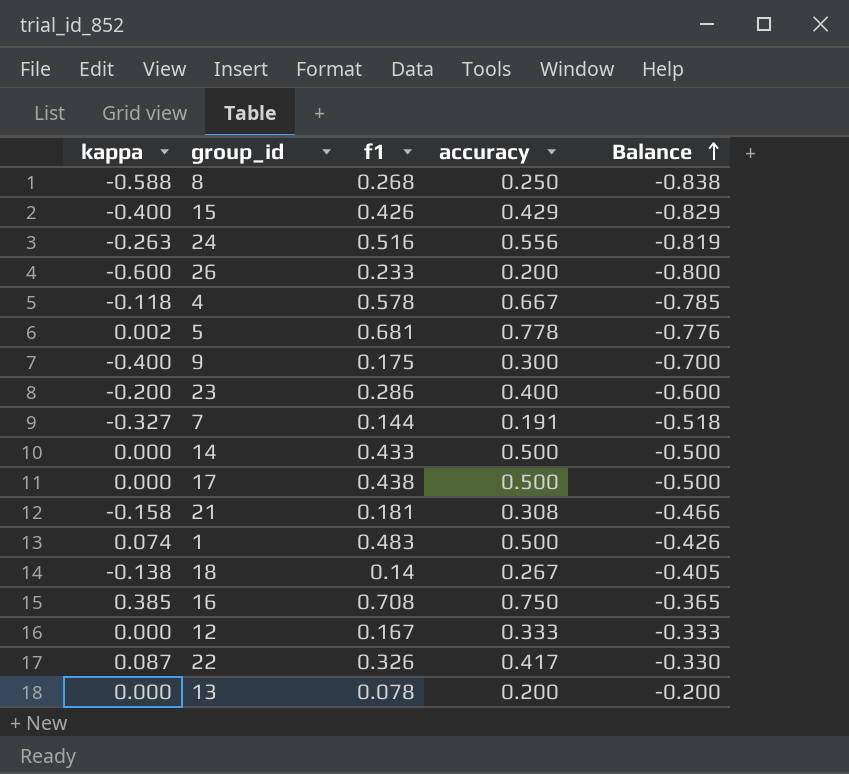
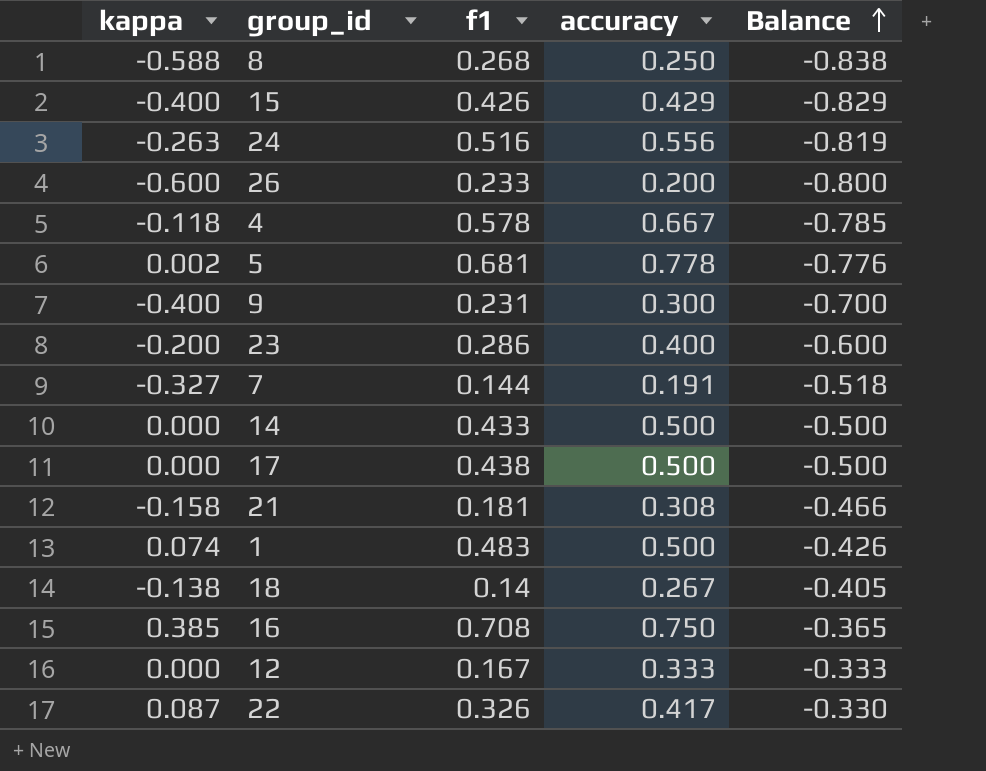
row 13: 0.000 | 0.078 | 0.200 | -0.200 -> none
9 | f1: 0.175 -> 0.231

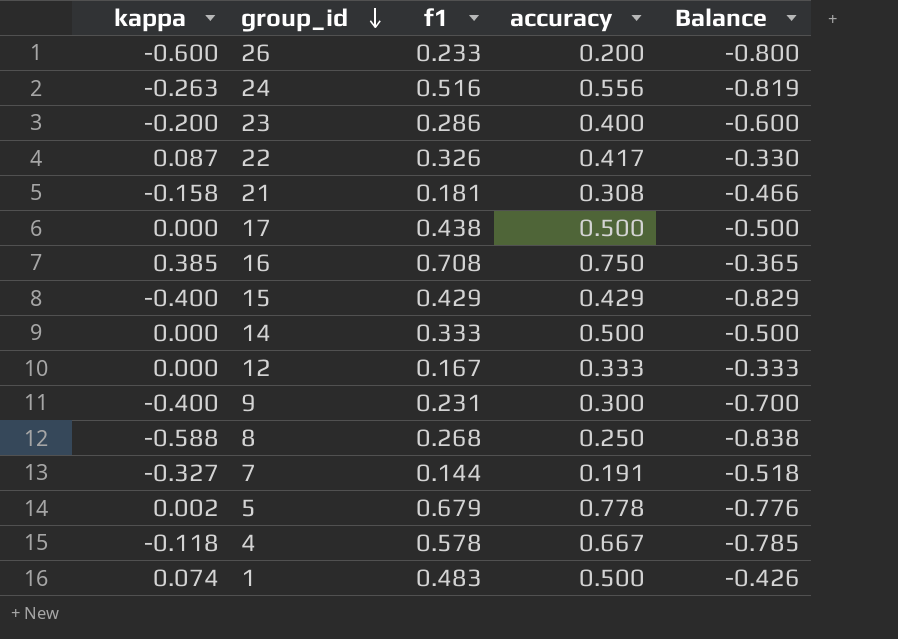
row order: Balance ascending -> group_id descending
row 18: -0.138 | 0.14 | 0.267 | -0.405 -> none
15 | f1: 0.426 -> 0.429
14 | f1: 0.433 -> 0.333
5 | f1: 0.681 -> 0.679

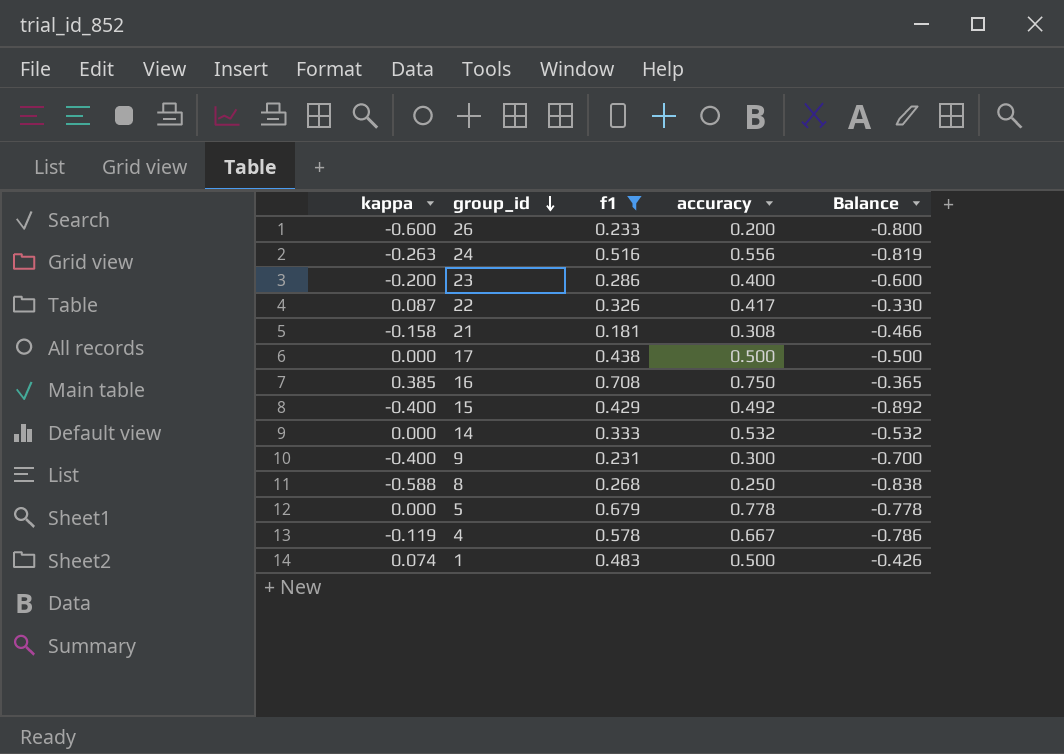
filter: none -> f1 >= 0.181
15 | accuracy: 0.429 -> 0.492
15 | Balance: -0.829 -> -0.892
14 | accuracy: 0.500 -> 0.532
14 | Balance: -0.500 -> -0.532
5 | kappa: 0.002 -> 0.000
5 | Balance: -0.776 -> -0.778
4 | kappa: -0.118 -> -0.119
4 | Balance: -0.785 -> -0.786

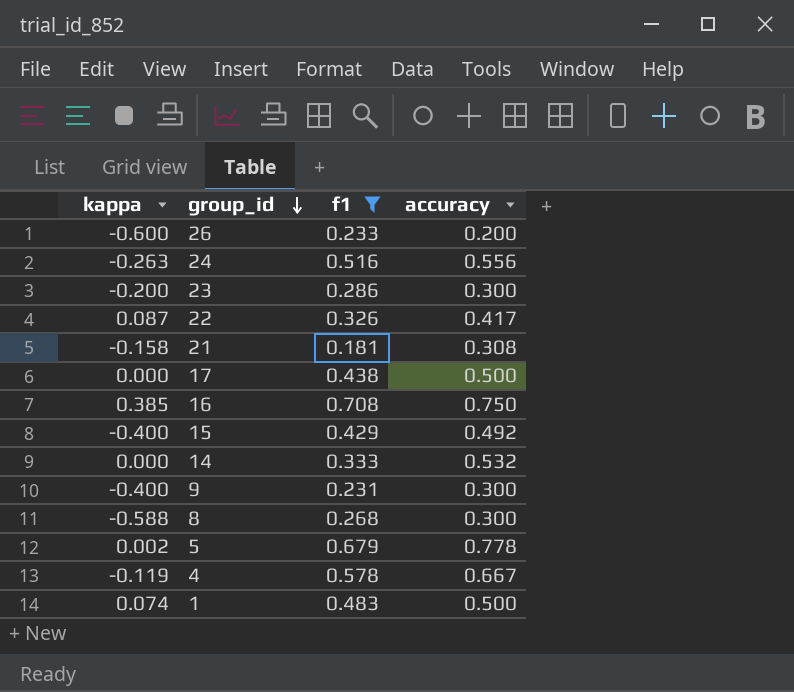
column Balance | formula: [kappa] - [accuracy] -> none
23 | accuracy: 0.400 -> 0.300
8 | accuracy: 0.250 -> 0.300
5 | kappa: 0.000 -> 0.002

